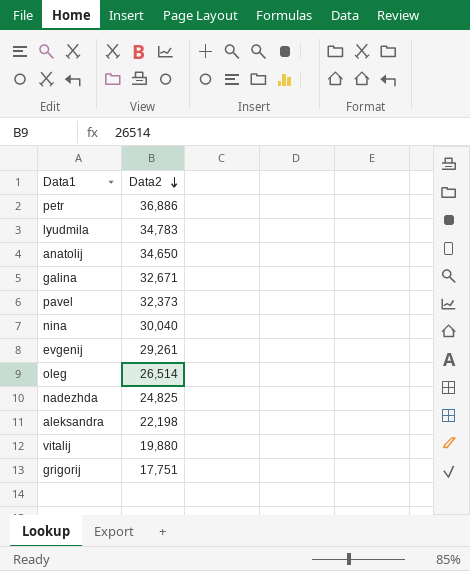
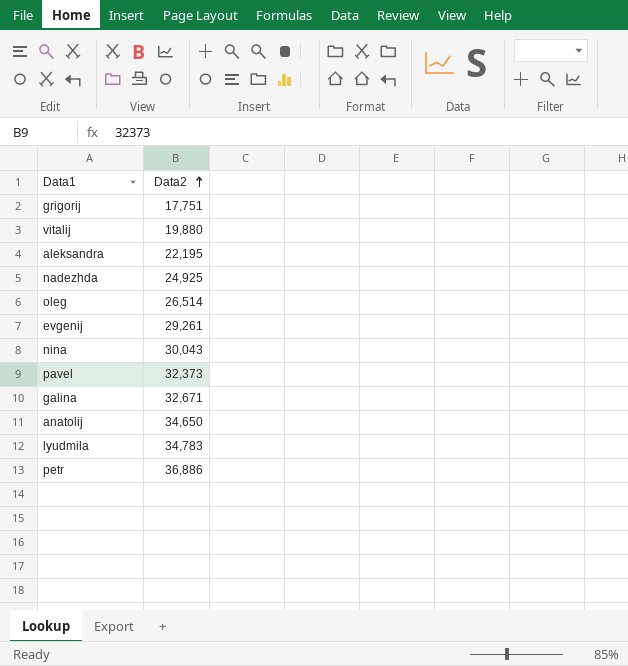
row order: Data2 descending -> Data2 ascending
aleksandra | Data2: 22,198 -> 22,195
nadezhda | Data2: 24,825 -> 24,925
nina | Data2: 30,040 -> 30,043

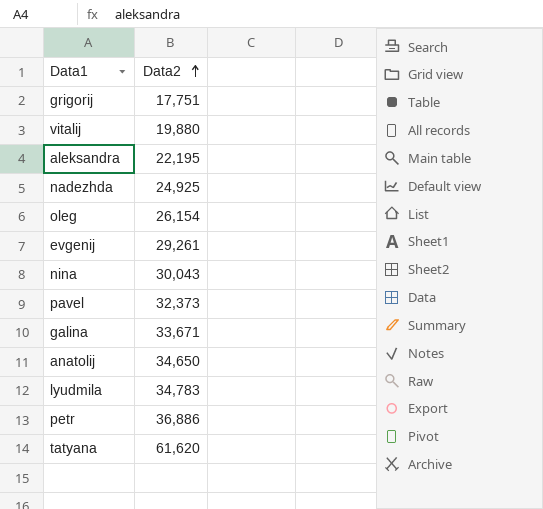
oleg | Data2: 26,514 -> 26,154
galina | Data2: 32,671 -> 33,671
row tatyana: none -> 61,620

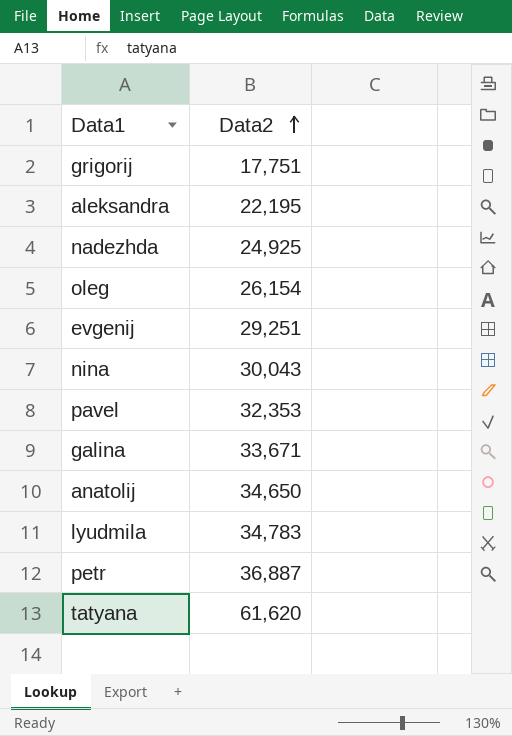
row vitalij: 19,880 -> none
evgenij | Data2: 29,261 -> 29,251
pavel | Data2: 32,373 -> 32,353
petr | Data2: 36,886 -> 36,887

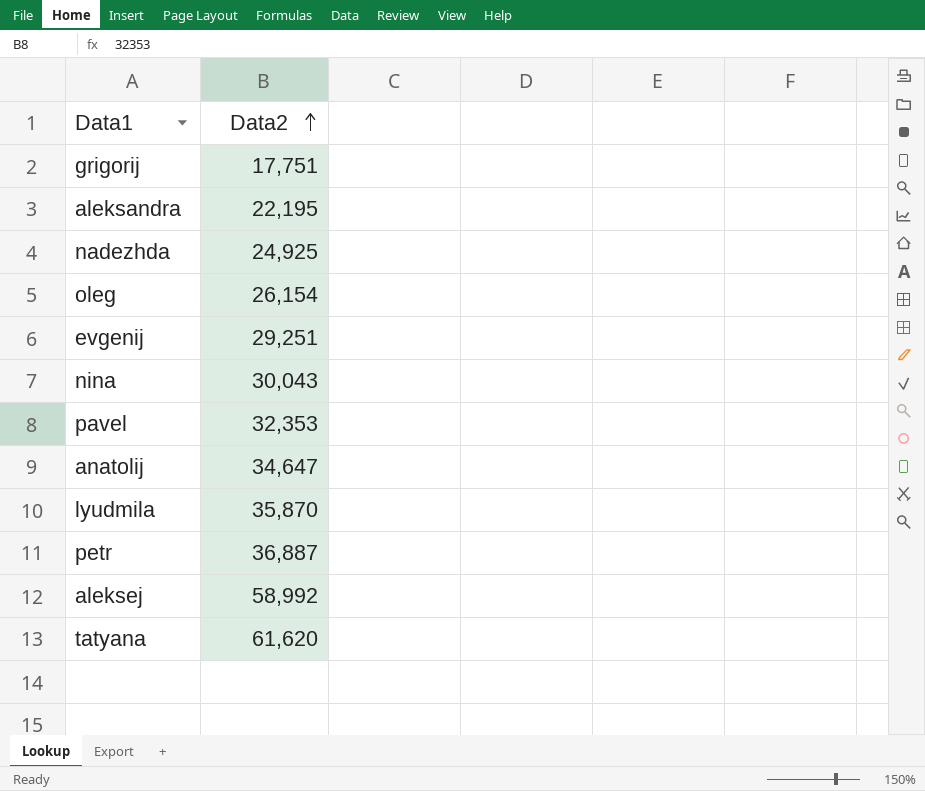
row galina: 33,671 -> none
anatolij | Data2: 34,650 -> 34,647
lyudmila | Data2: 34,783 -> 35,870
row aleksej: none -> 58,992

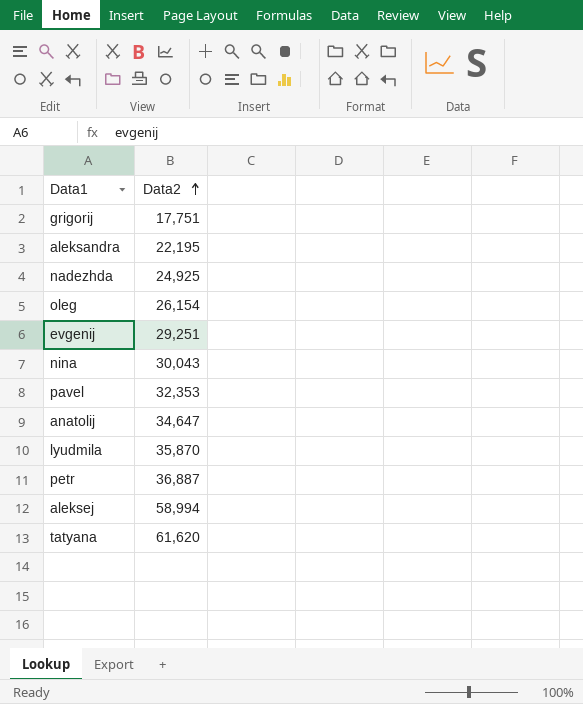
aleksej | Data2: 58,992 -> 58,994

